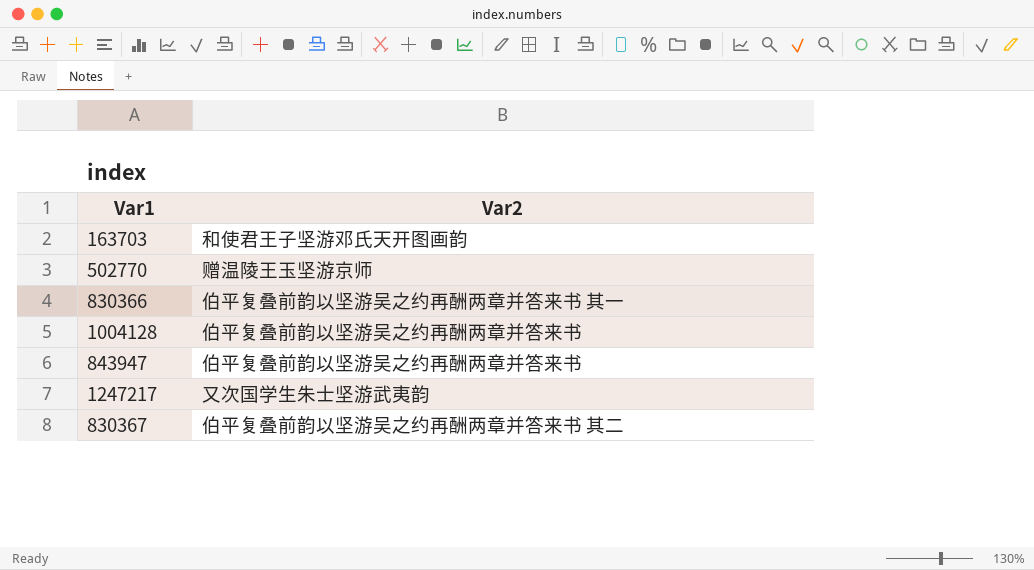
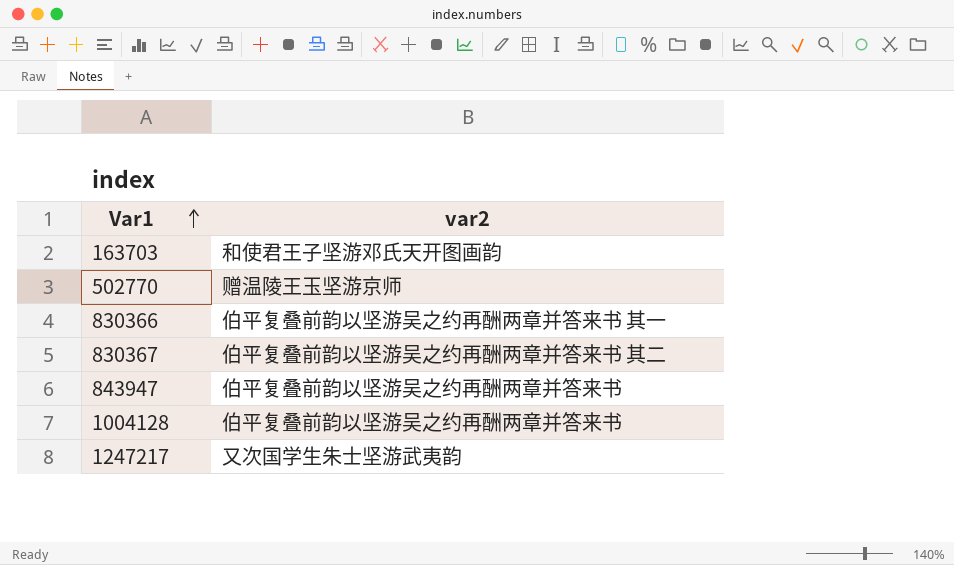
row order: none -> Var1 ascending
column name: Var2 -> var2

